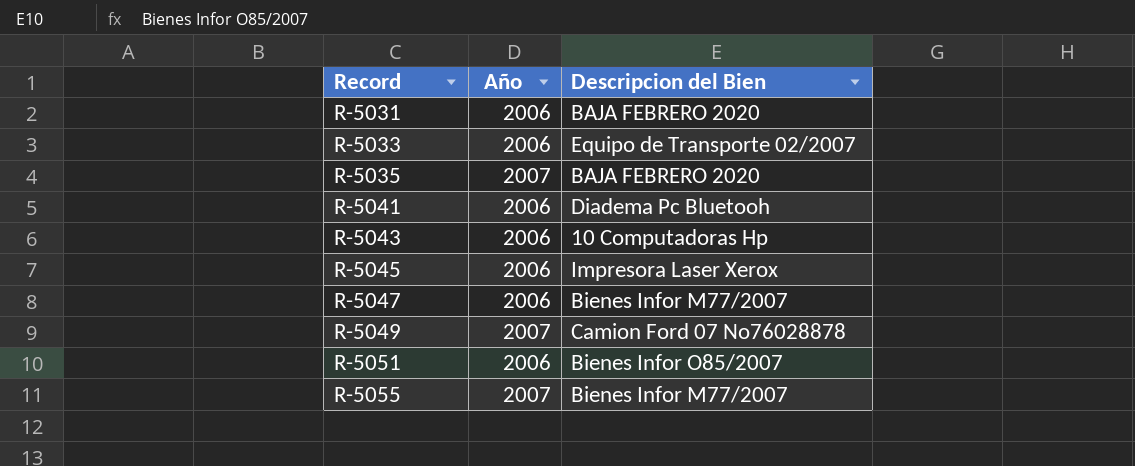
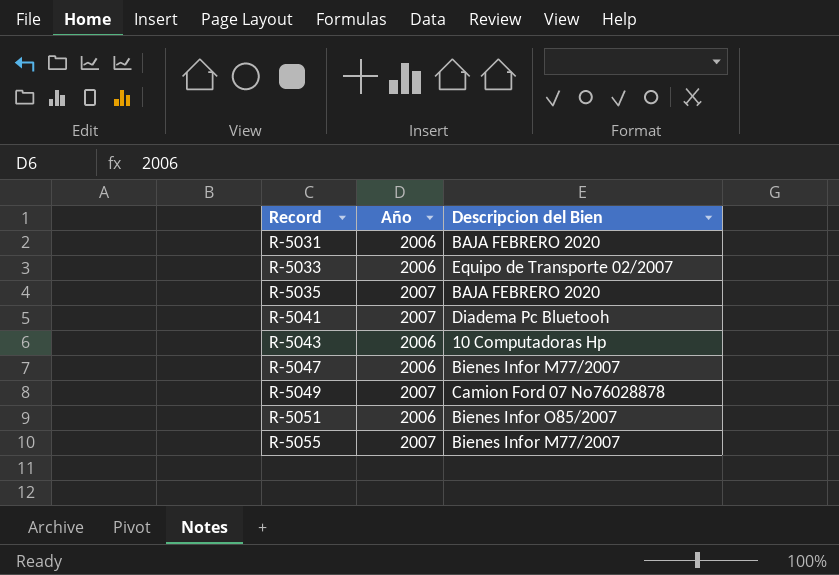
row R-5045: 2006 | Impresora Laser Xerox -> none
R-5041 | Año: 2006 -> 2007

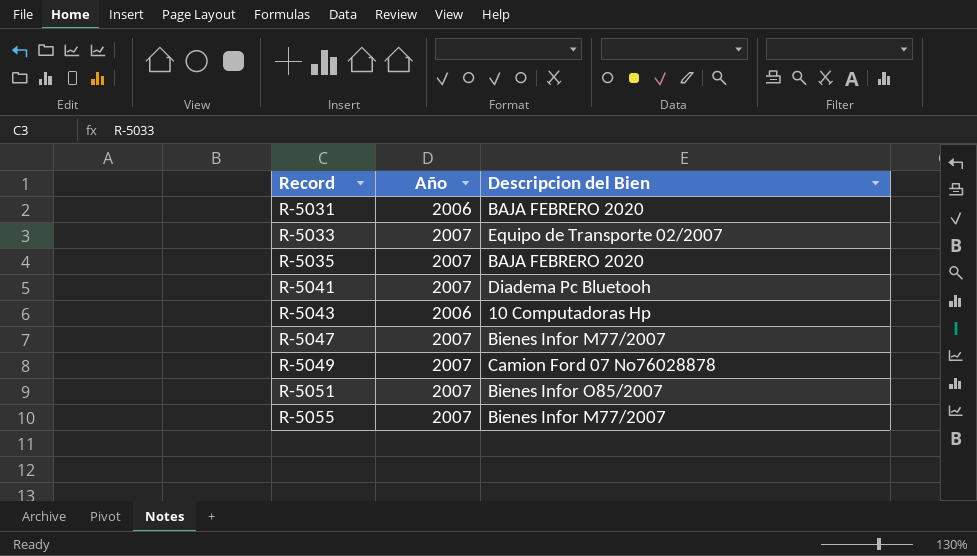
R-5033 | Año: 2006 -> 2007
R-5047 | Año: 2006 -> 2007
R-5051 | Año: 2006 -> 2007

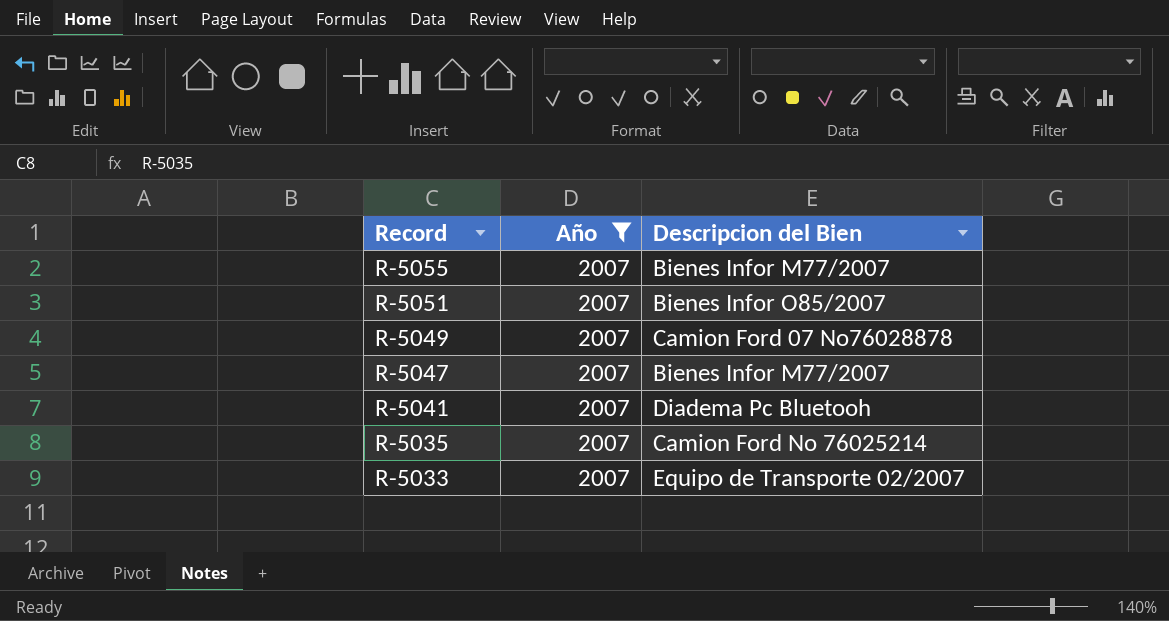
filter: none -> Año = 2007
row order: Record ascending -> Record descending
R-5035 | Descripcion del Bien: BAJA FEBRERO 2020 -> Camion Ford No 76025214

